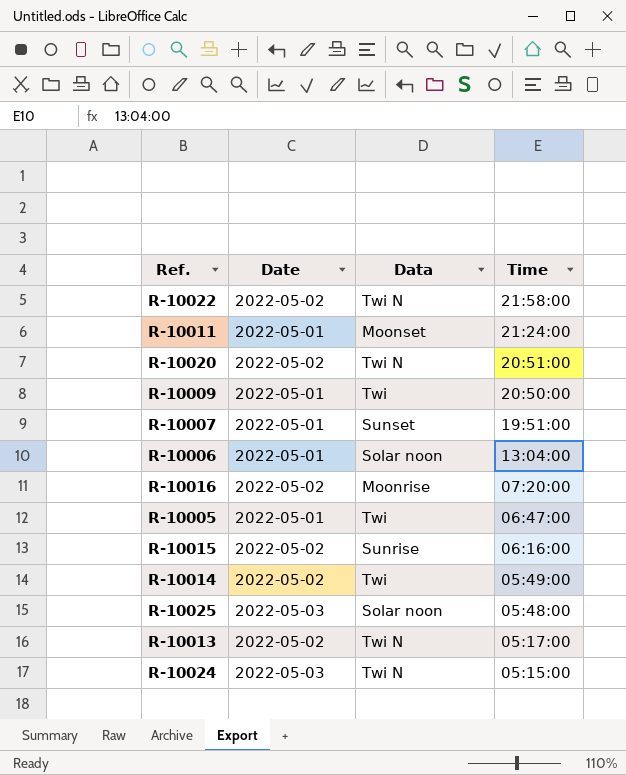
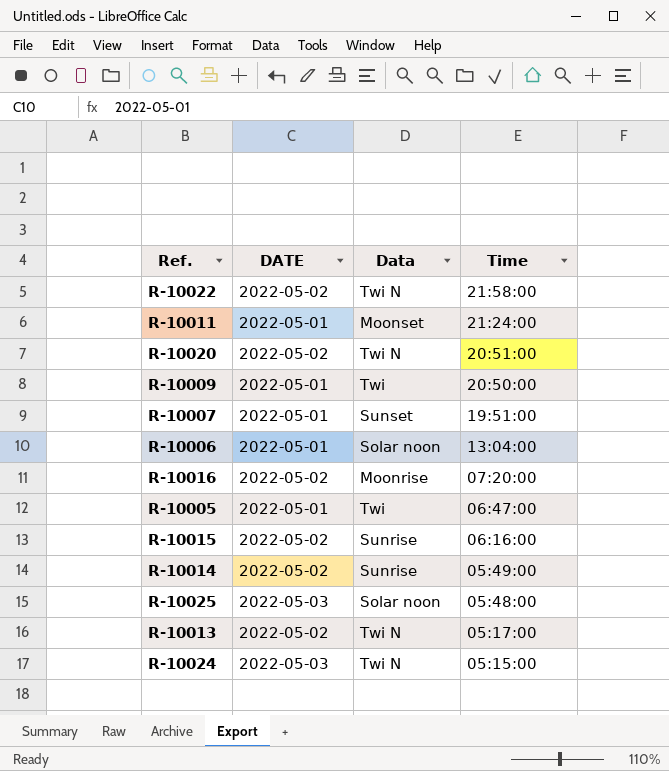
column name: Date -> DATE
R-10014 | Data: Twi -> Sunrise

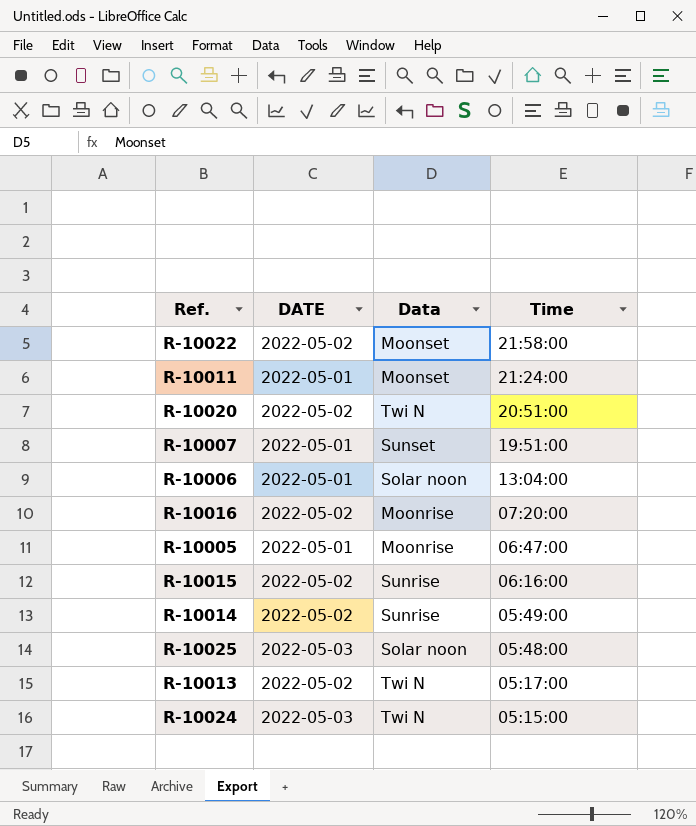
row R-10009: 2022-05-01 | Twi | 20:50:00 -> none
R-10022 | Data: Twi N -> Moonset
R-10005 | Data: Twi -> Moonrise

